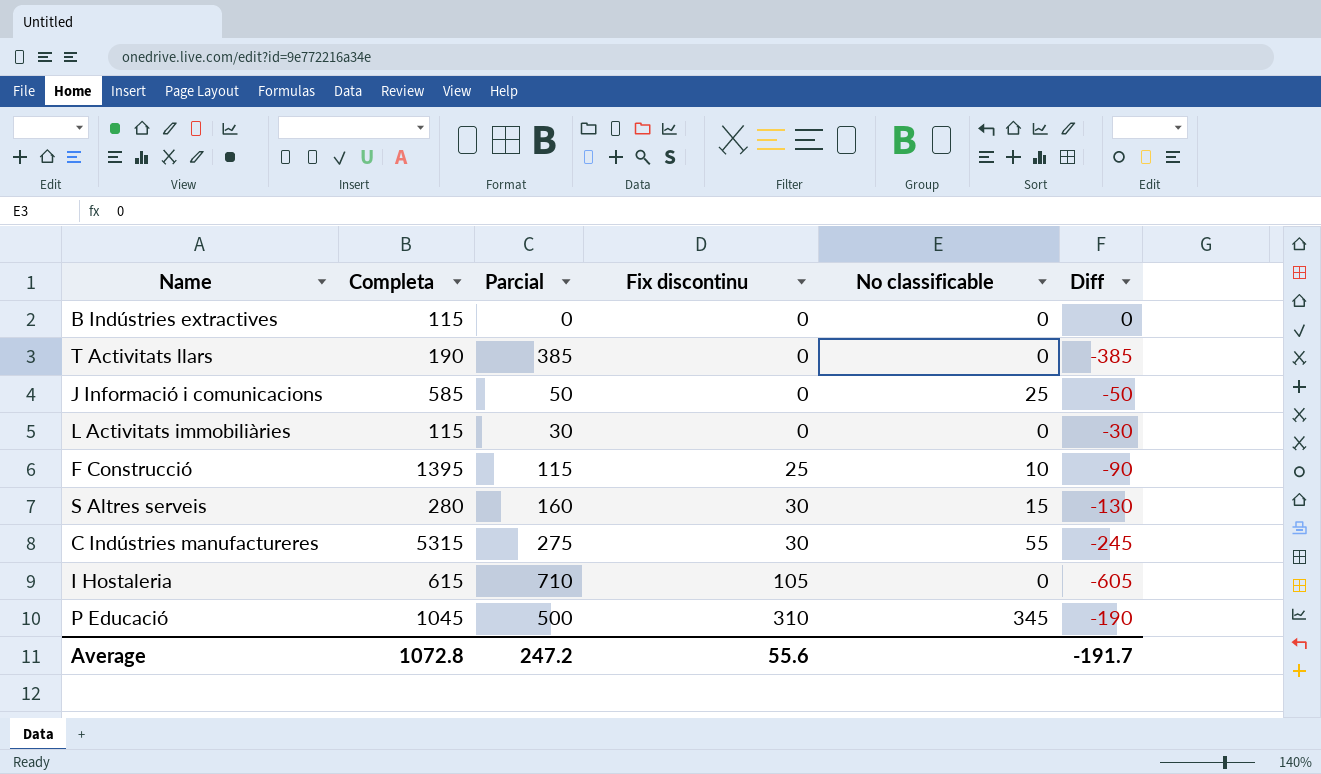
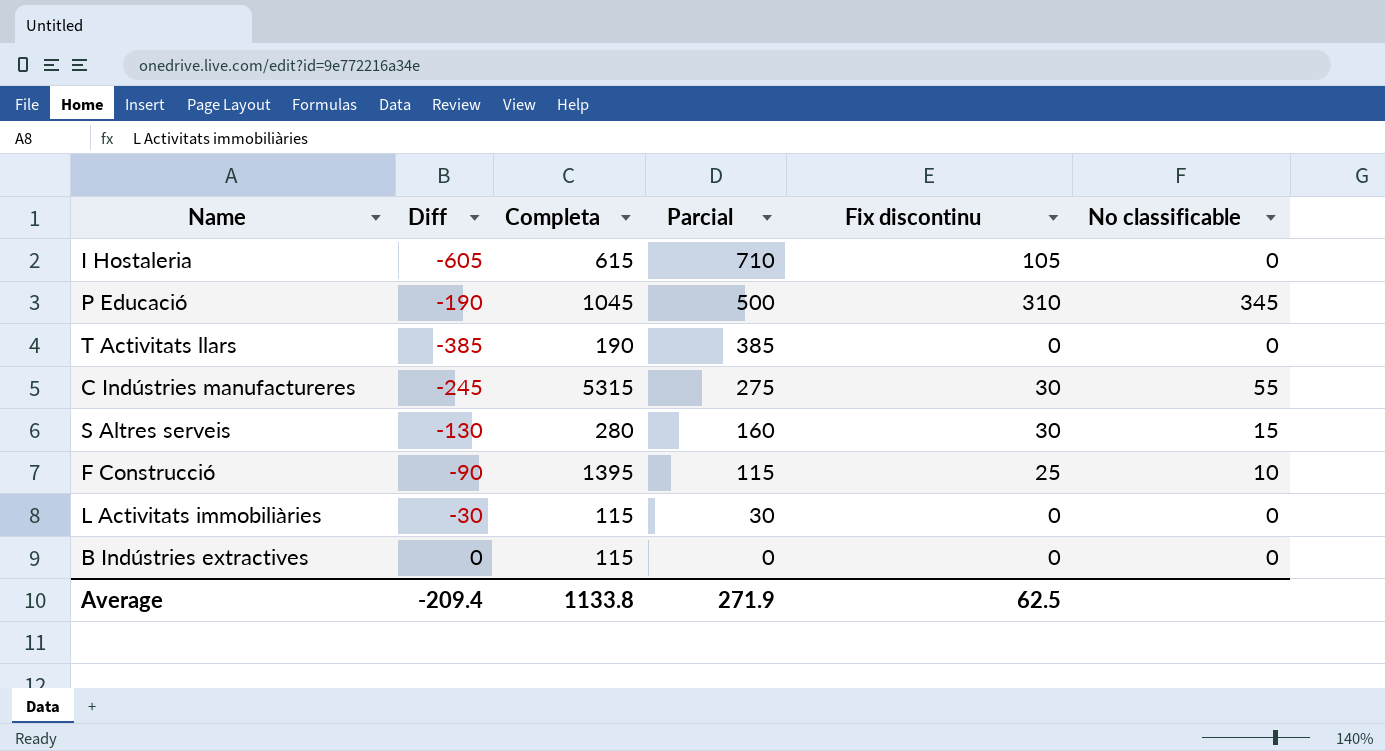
row order: Fix discontinu ascending -> Parcial descending
column Diff | position: 6 -> 2
row J Informació i comunicacions: 585 | 50 | 0 | 25 | -50 -> none
Average | Diff: -191.7 -> -209.4
Average | Completa: 1072.8 -> 1133.8
Average | Parcial: 247.2 -> 271.9
Average | Fix discontinu: 55.6 -> 62.5

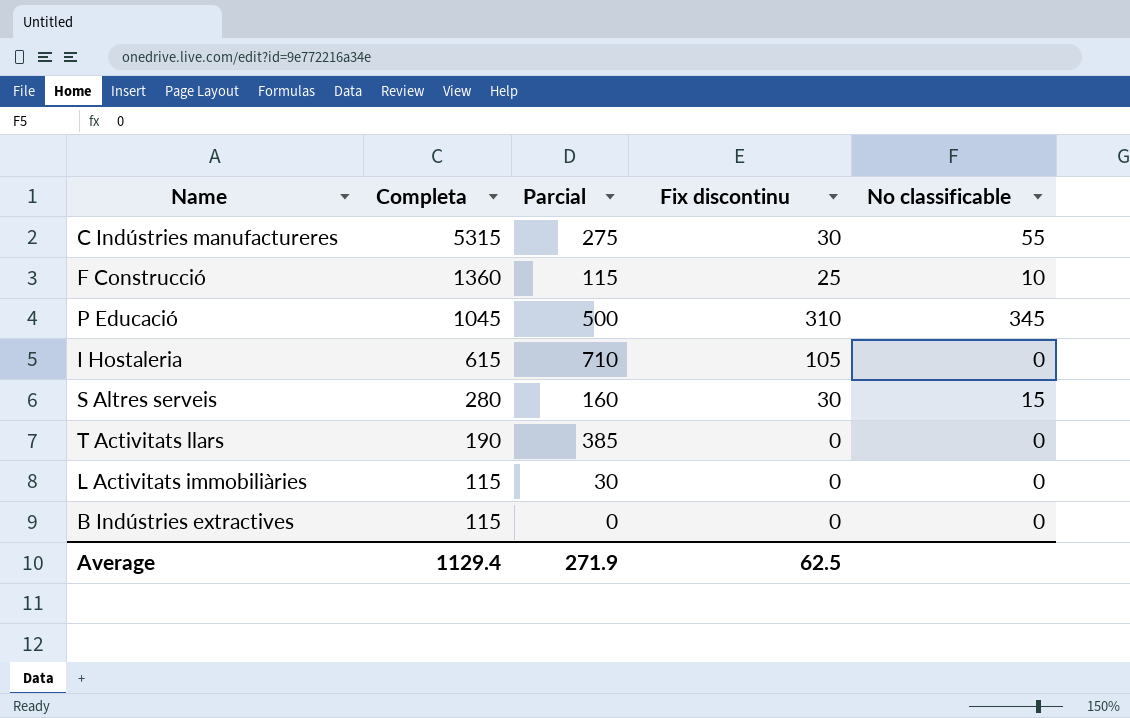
row order: Parcial descending -> Completa descending
column Diff | formula: [Fix discontinu] - [Parcial] -> none
F Construcció | Completa: 1395 -> 1360
Average | Completa: 1133.8 -> 1129.4

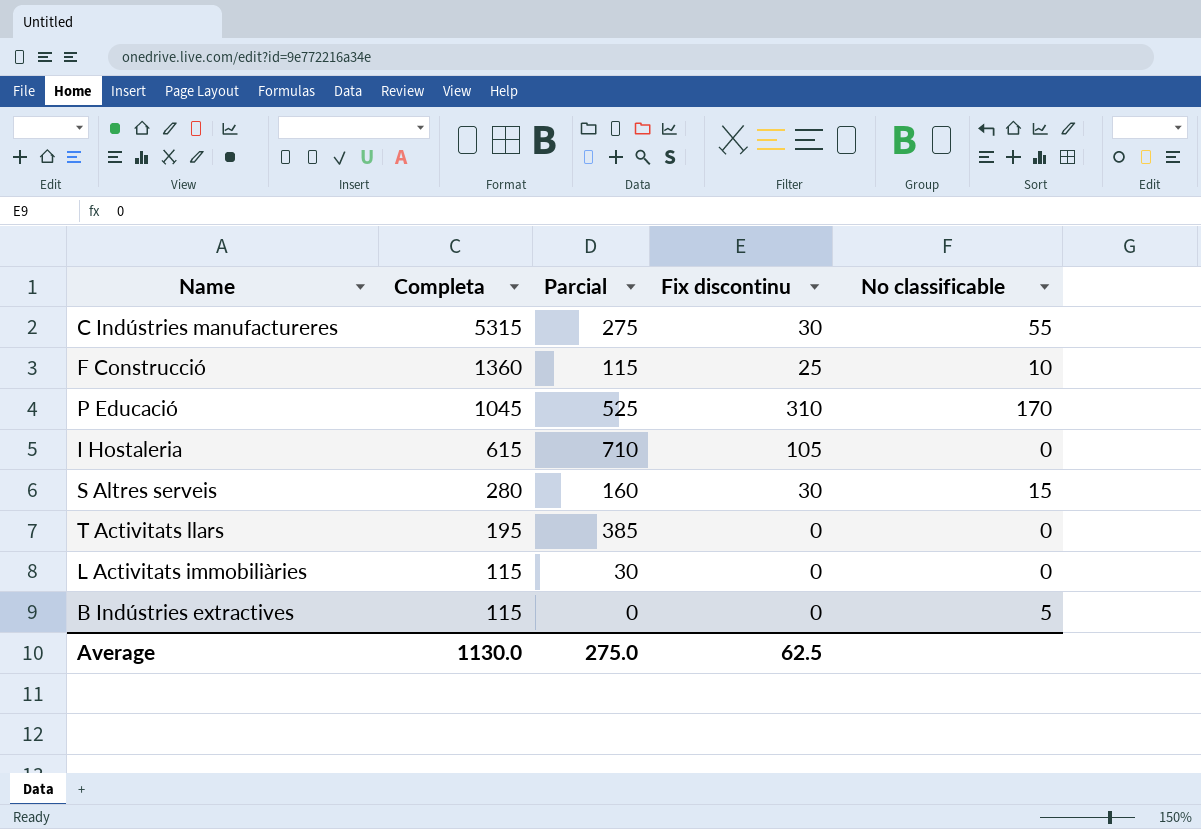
P Educació | Parcial: 500 -> 525
P Educació | No classificable: 345 -> 170
T Activitats llars | Completa: 190 -> 195
B Indústries extractives | No classificable: 0 -> 5
Average | Completa: 1129.4 -> 1130.0
Average | Parcial: 271.9 -> 275.0

